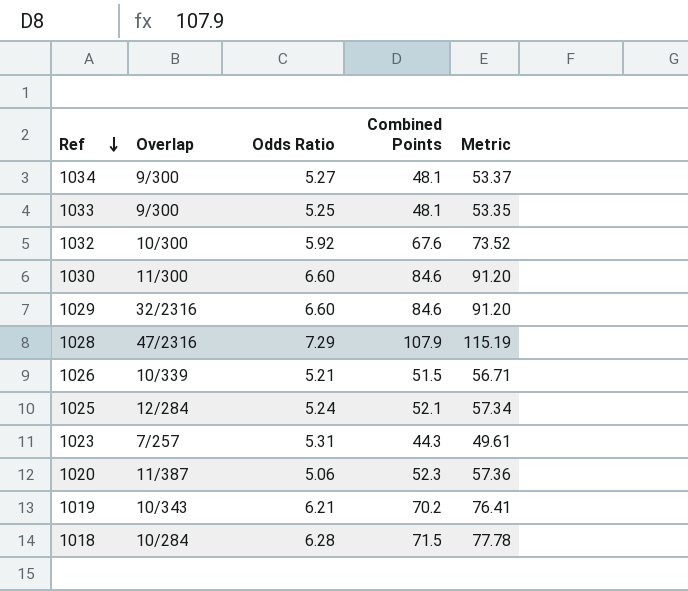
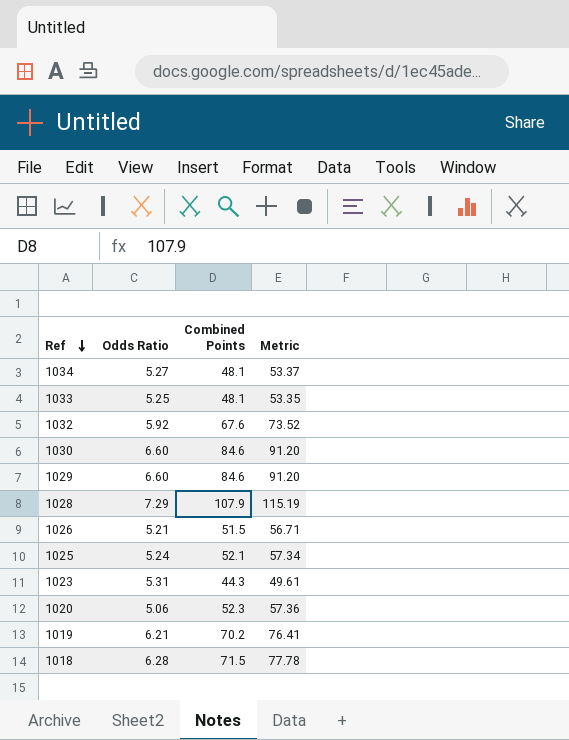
column Overlap | position: 2 -> none

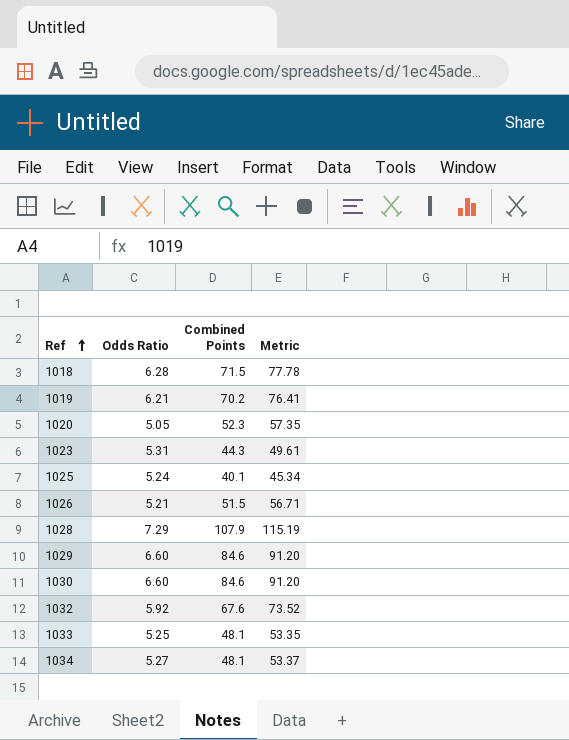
row order: Ref descending -> Ref ascending
1020 | Odds Ratio: 5.06 -> 5.05
1020 | Metric: 57.36 -> 57.35
1025 | Combined Points: 52.1 -> 40.1
1025 | Metric: 57.34 -> 45.34

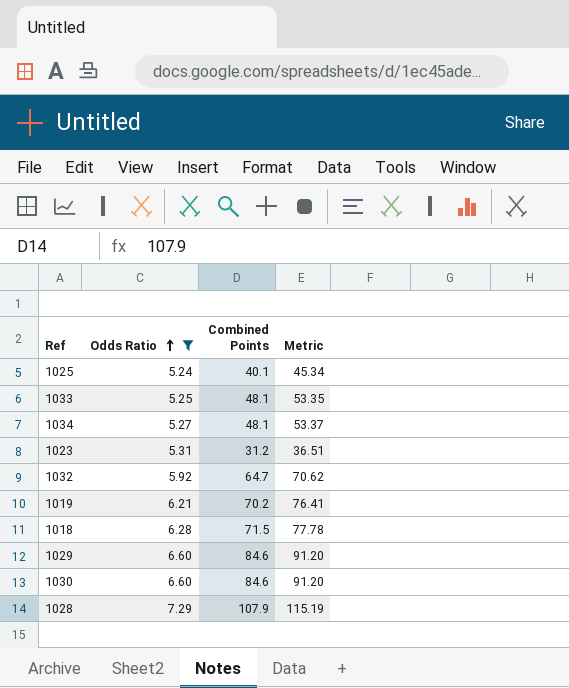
filter: none -> Odds Ratio >= 5.24
row order: Ref ascending -> Odds Ratio ascending
1023 | Combined Points: 44.3 -> 31.2
1023 | Metric: 49.61 -> 36.51
1032 | Combined Points: 67.6 -> 64.7
1032 | Metric: 73.52 -> 70.62

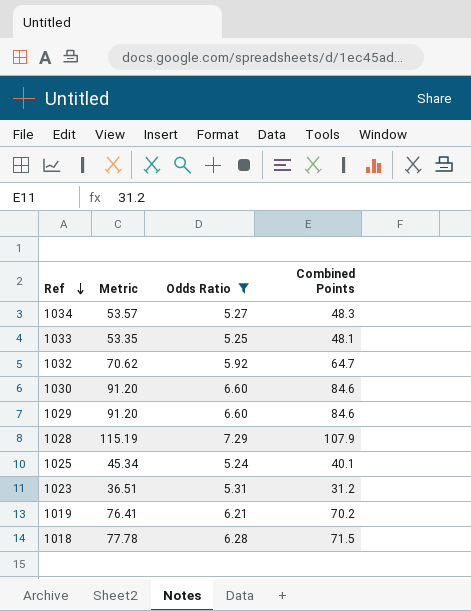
row order: Odds Ratio ascending -> Ref descending
column Metric | position: 4 -> 2
1034 | Metric: 53.37 -> 53.57
1034 | Combined Points: 48.1 -> 48.3

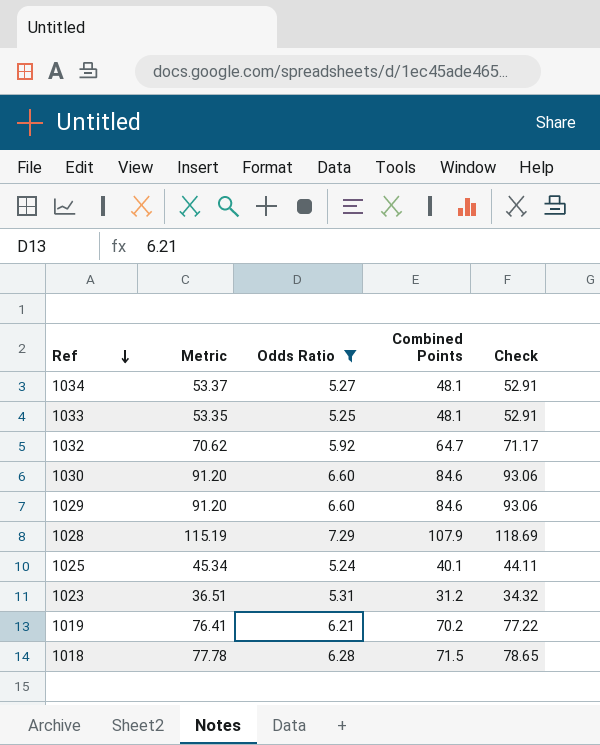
column Check | formula: none -> [Combined Points] * 1.1
1034 | Metric: 53.57 -> 53.37
1034 | Combined Points: 48.3 -> 48.1

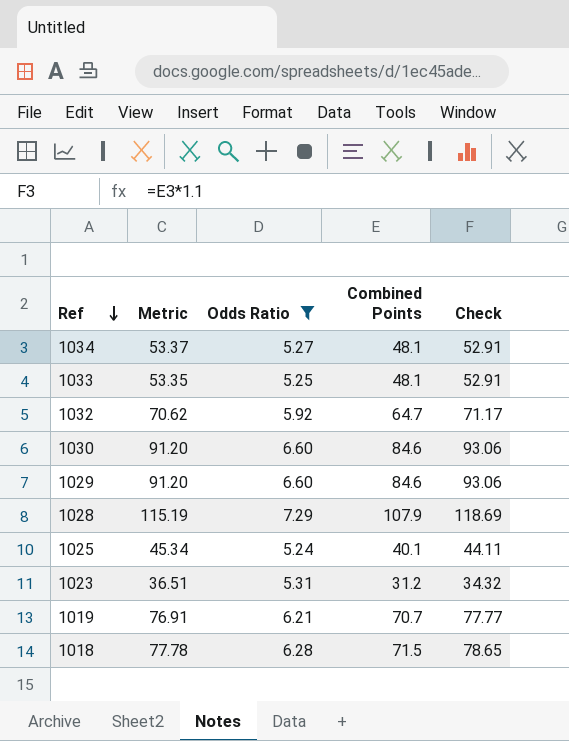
1019 | Metric: 76.41 -> 76.91
1019 | Combined Points: 70.2 -> 70.7
1019 | Check: 77.22 -> 77.77

